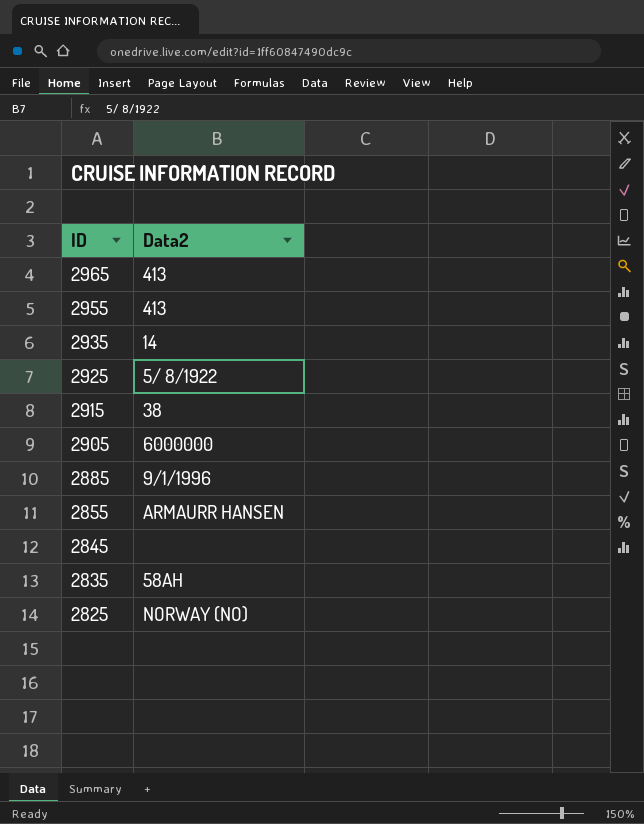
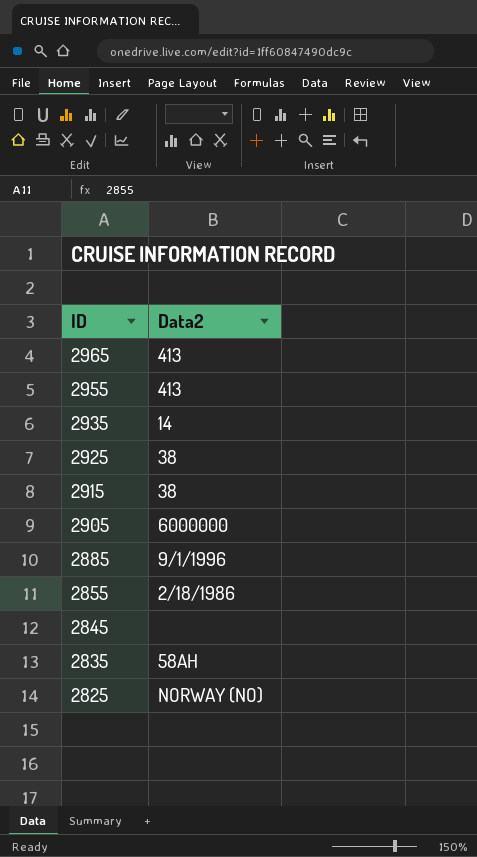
2925 | Data2: 5/ 8/1922 -> 38
2855 | Data2: ARMAURR HANSEN -> 2/18/1986

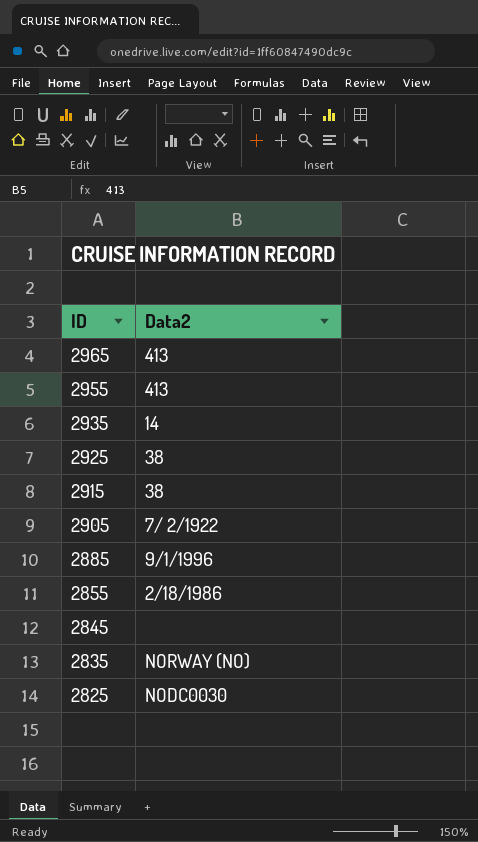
2905 | Data2: 6000000 -> 7/ 2/1922
2835 | Data2: 58AH -> NORWAY (NO)
2825 | Data2: NORWAY (NO) -> NODC0030

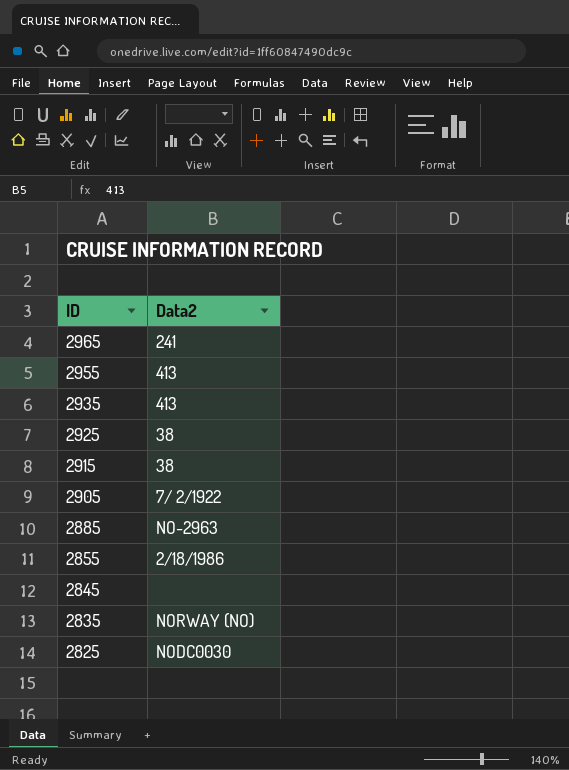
2965 | Data2: 413 -> 241
2935 | Data2: 14 -> 413
2885 | Data2: 9/1/1996 -> NO-2963

